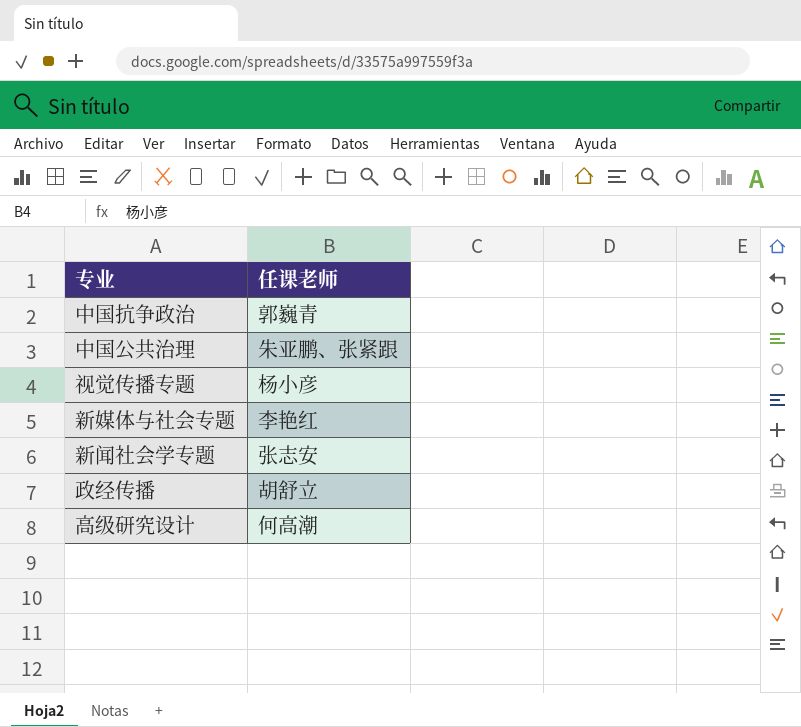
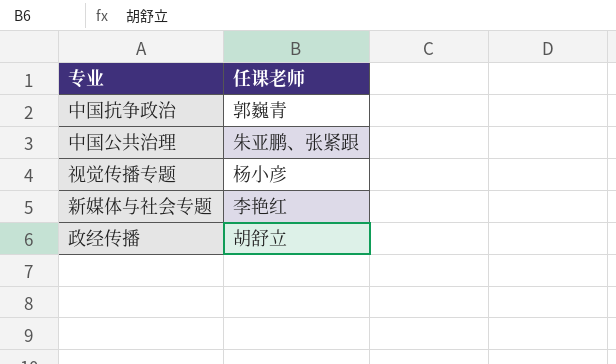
row 新闻社会学专题: 张志安 -> none
row 高级研究设计: 何高潮 -> none

